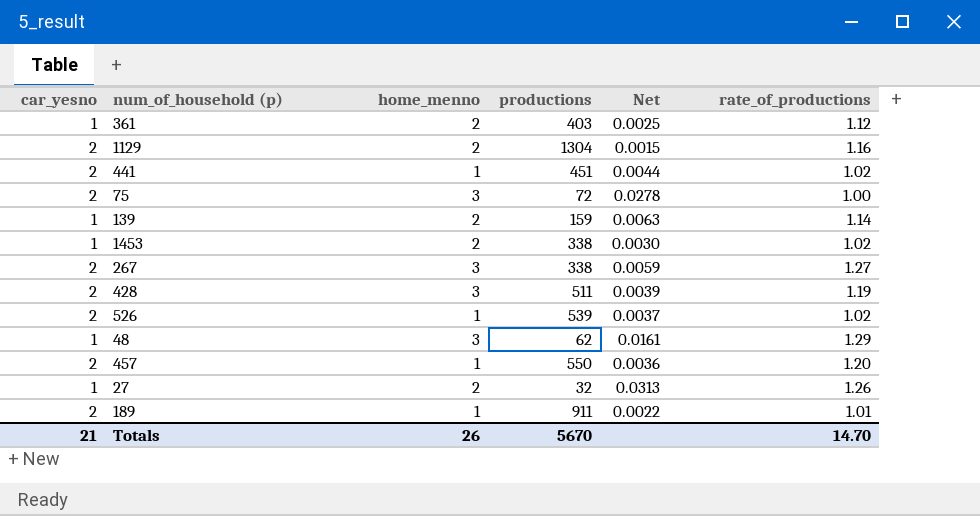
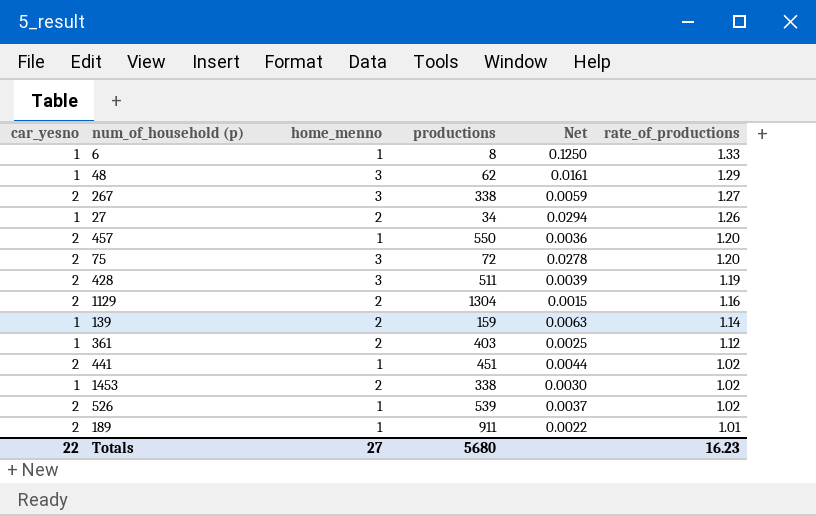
row order: none -> rate_of_productions descending
row 6: none -> 1 | 1 | 8 | 0.1250 | 1.33
27 | productions: 32 -> 34
27 | Net: 0.0313 -> 0.0294
75 | rate_of_productions: 1.00 -> 1.20
Totals | car_yesno: 21 -> 22
Totals | home_menno: 26 -> 27
Totals | productions: 5670 -> 5680
Totals | rate_of_productions: 14.70 -> 16.23

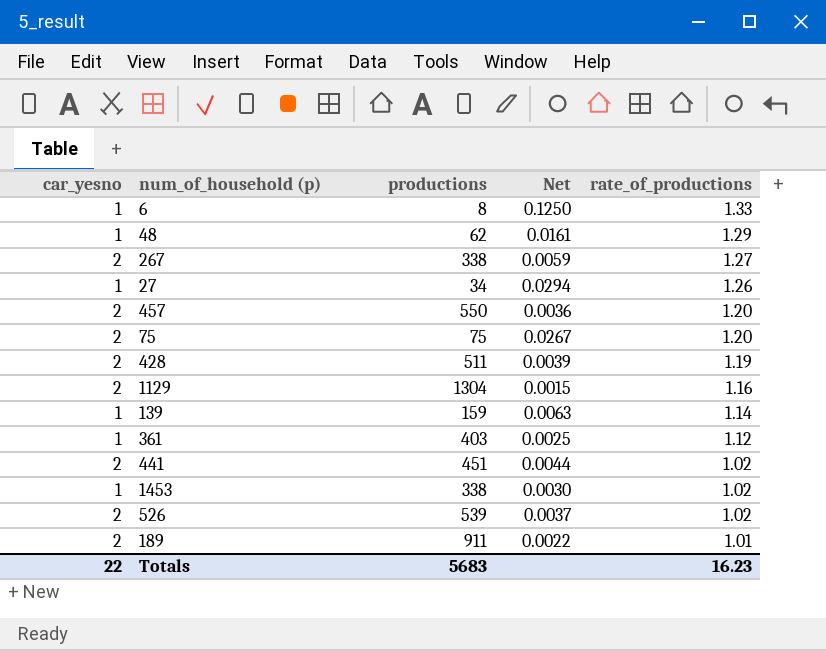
column home_menno | position: 3 -> none
75 | productions: 72 -> 75
75 | Net: 0.0278 -> 0.0267
Totals | productions: 5680 -> 5683

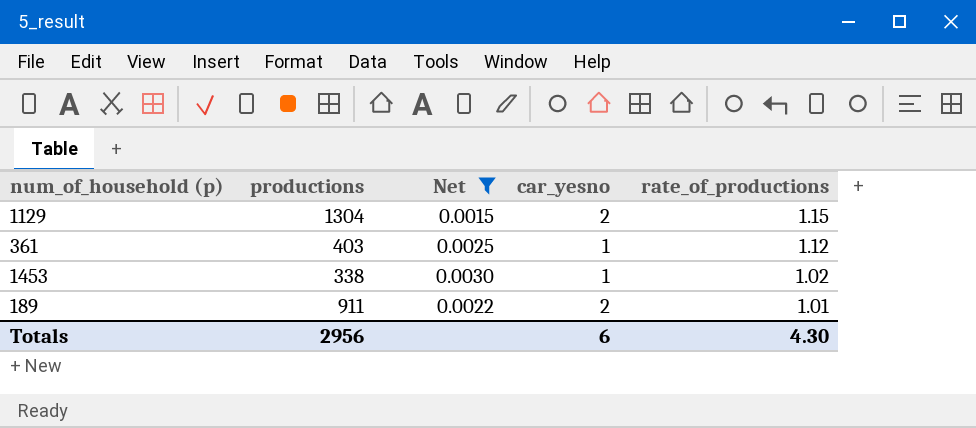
filter: none -> Net <= 0.0030
column car_yesno | position: 1 -> 4
1129 | rate_of_productions: 1.16 -> 1.15
Totals | productions: 5683 -> 2956
Totals | car_yesno: 22 -> 6
Totals | rate_of_productions: 16.23 -> 4.30

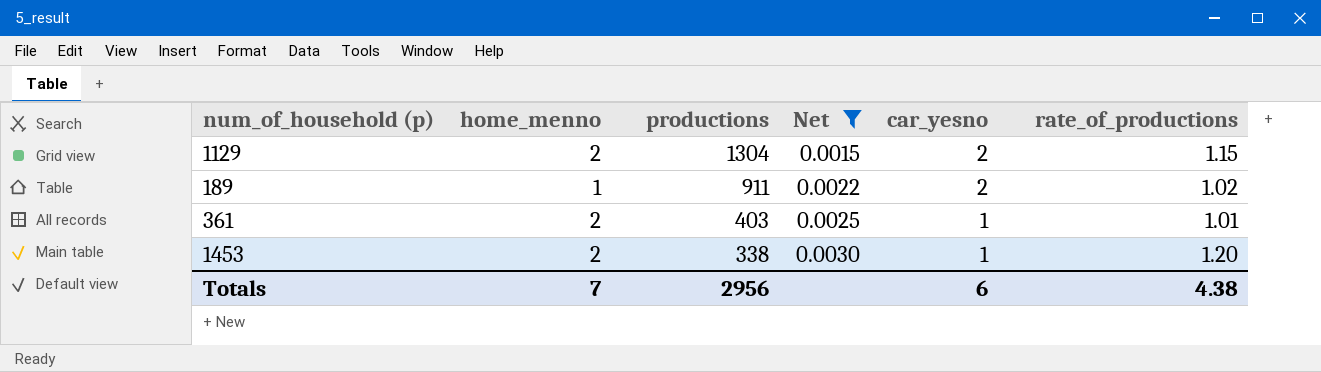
row order: rate_of_productions descending -> productions descending
column home_menno | position: none -> 2
189 | rate_of_productions: 1.01 -> 1.02
361 | rate_of_productions: 1.12 -> 1.01
1453 | rate_of_productions: 1.02 -> 1.20
Totals | rate_of_productions: 4.30 -> 4.38

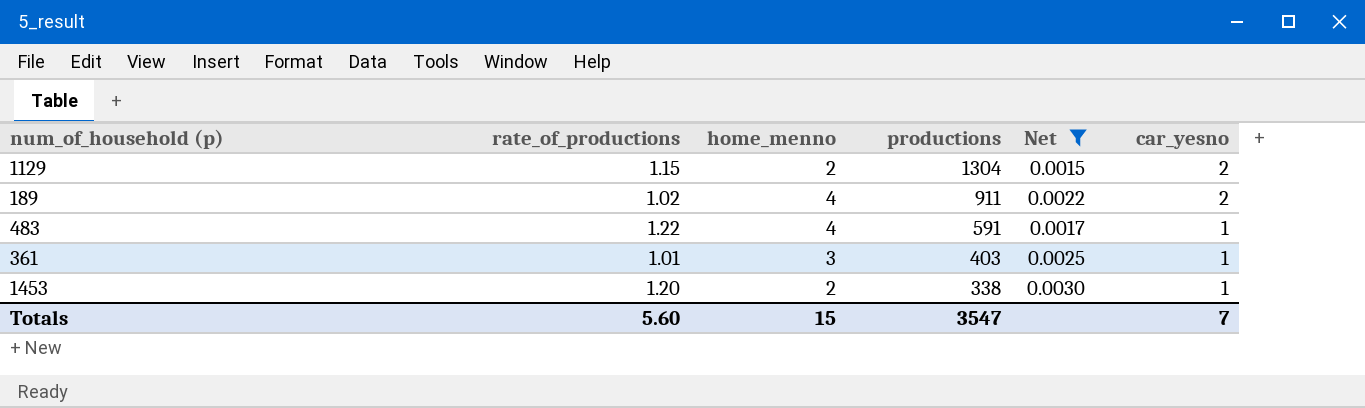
column rate_of_productions | position: 6 -> 2
189 | home_menno: 1 -> 4
row 483: none -> 1.22 | 4 | 591 | 0.0017 | 1
361 | home_menno: 2 -> 3
Totals | rate_of_productions: 4.38 -> 5.60
Totals | home_menno: 7 -> 15
Totals | productions: 2956 -> 3547
Totals | car_yesno: 6 -> 7

